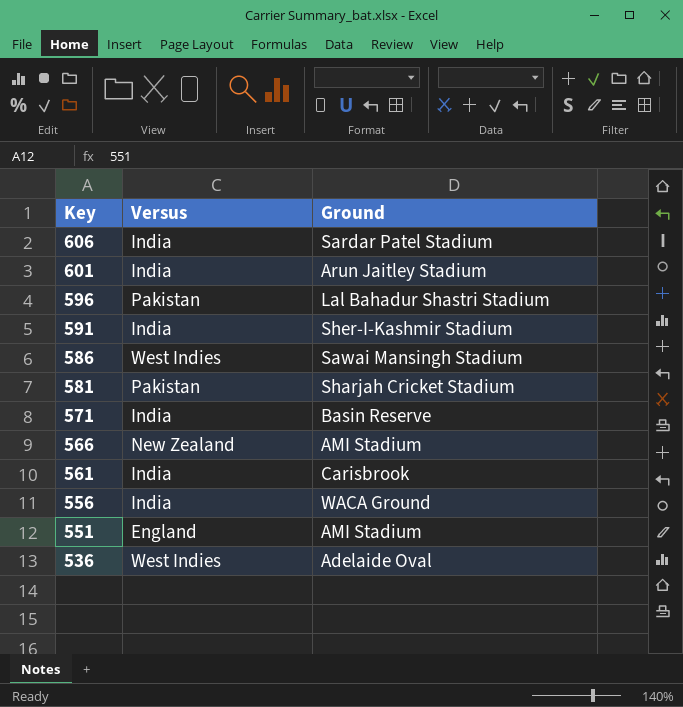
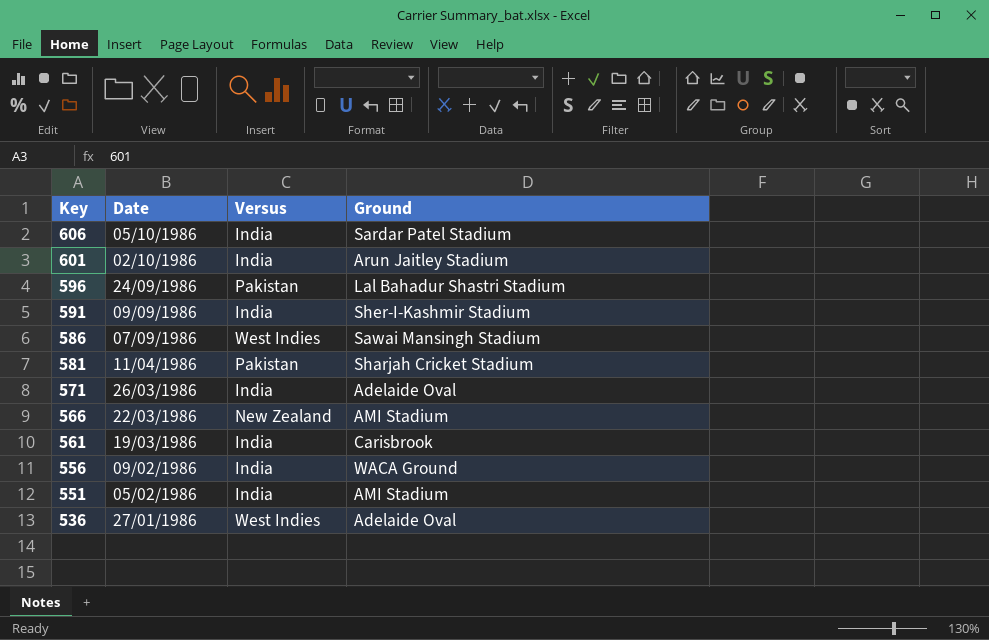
column Date | position: none -> 2
571 | Ground: Basin Reserve -> Adelaide Oval
551 | Versus: England -> India

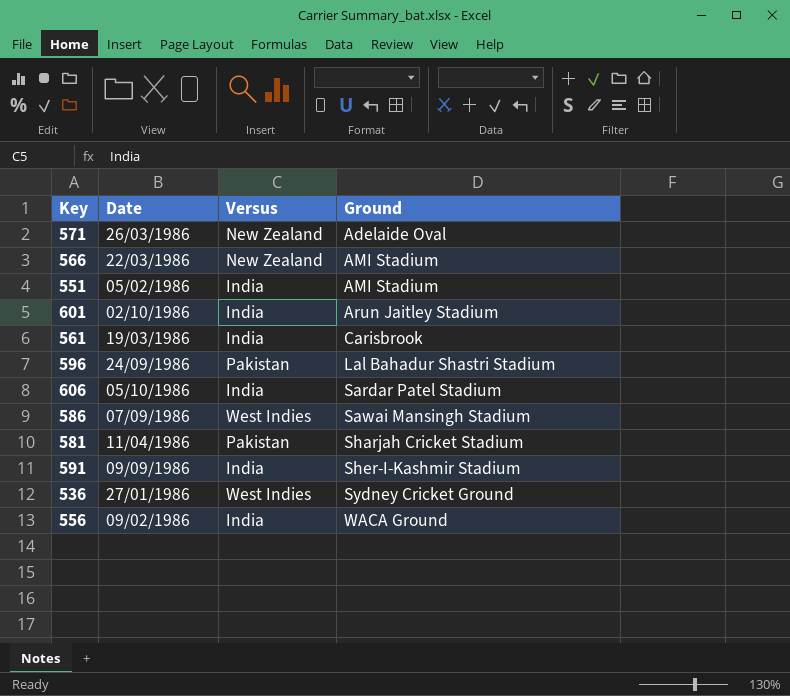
row order: Key descending -> Ground ascending
571 | Versus: India -> New Zealand
536 | Ground: Adelaide Oval -> Sydney Cricket Ground

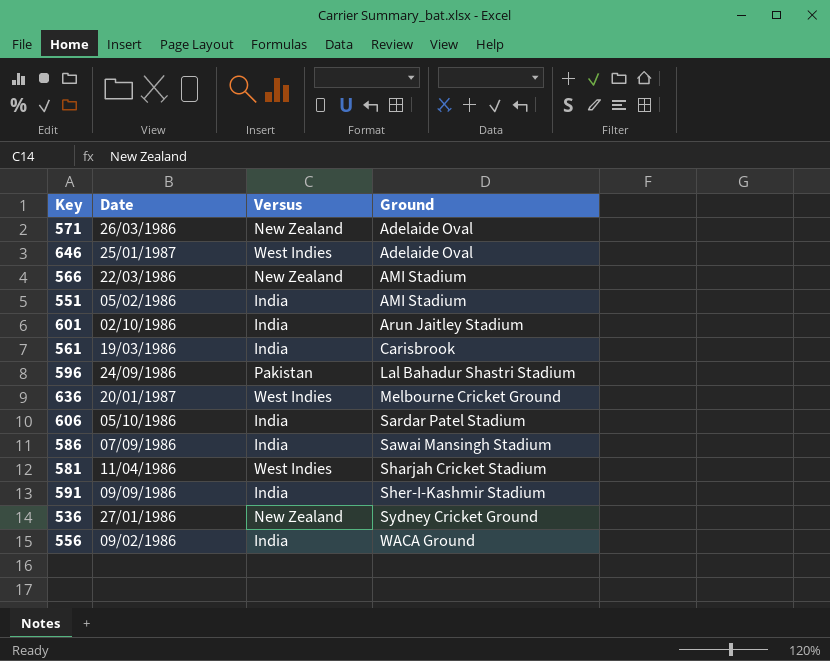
row 646: none -> 25/01/1987 | West Indies | Adelaide Oval
row 636: none -> 20/01/1987 | West Indies | Melbourne Cricket Ground
586 | Versus: West Indies -> India
581 | Versus: Pakistan -> West Indies
536 | Versus: West Indies -> New Zealand

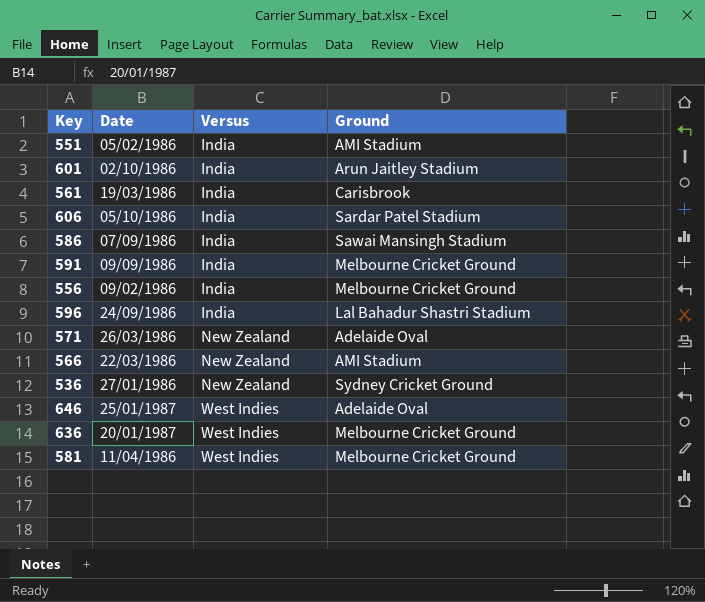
row order: Ground ascending -> Versus ascending
591 | Ground: Sher-I-Kashmir Stadium -> Melbourne Cricket Ground
556 | Ground: WACA Ground -> Melbourne Cricket Ground
596 | Versus: Pakistan -> India
581 | Ground: Sharjah Cricket Stadium -> Melbourne Cricket Ground

